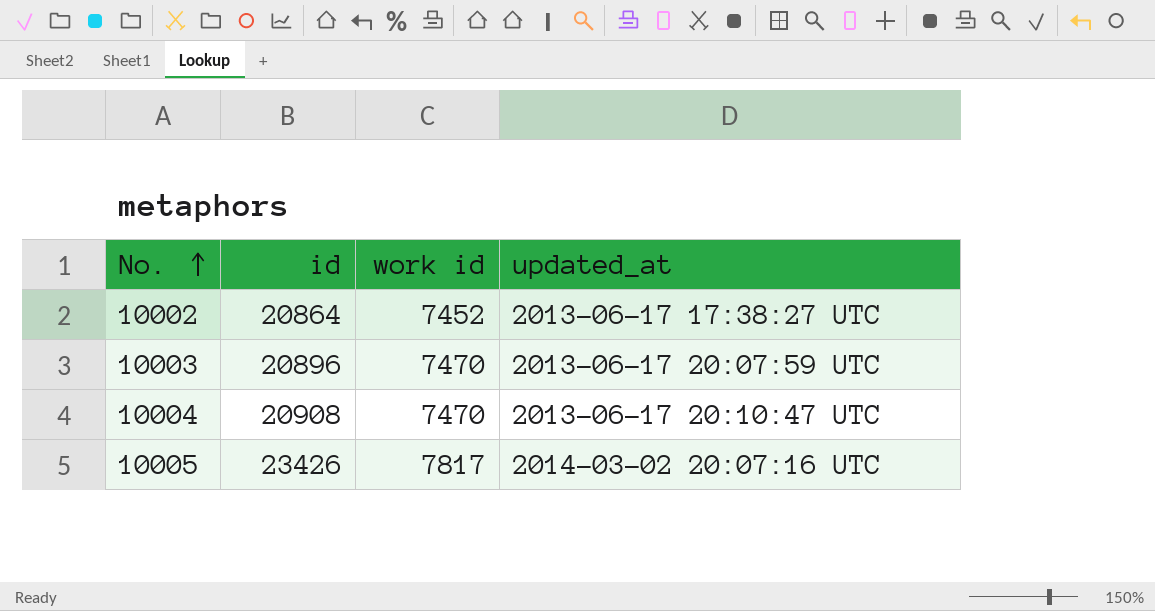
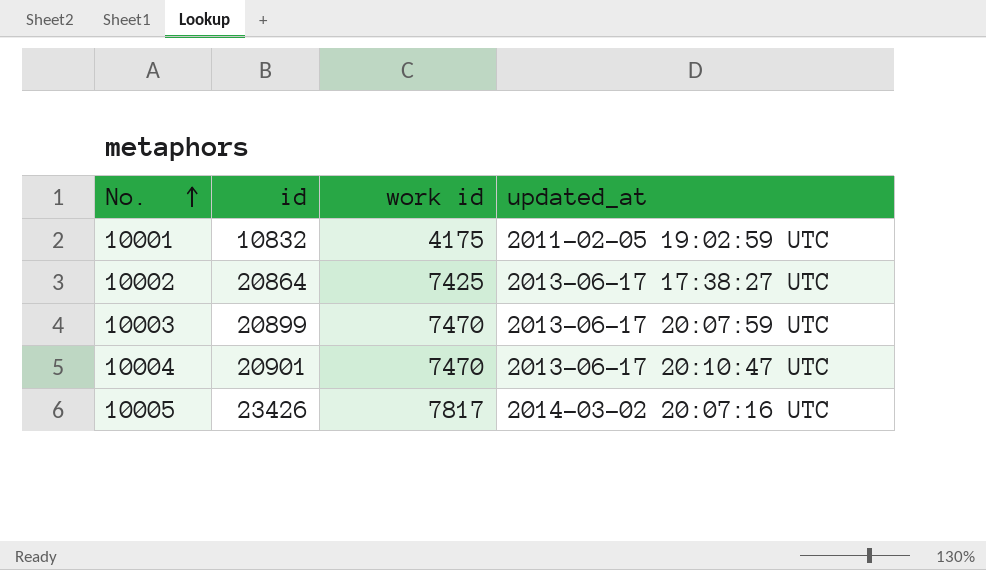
row 10001: none -> 10832 | 4175 | 2011-02-05 19:02:59 UTC
10002 | work id: 7452 -> 7425
10003 | id: 20896 -> 20899
10004 | id: 20908 -> 20901

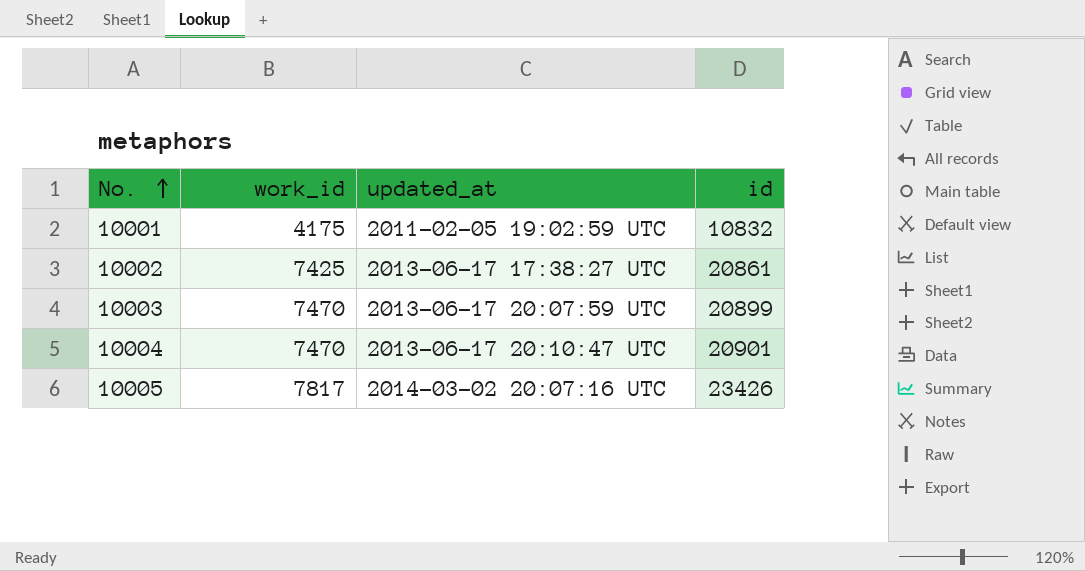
column name: work id -> work_id
column id | position: 2 -> 4
10002 | id: 20864 -> 20861

